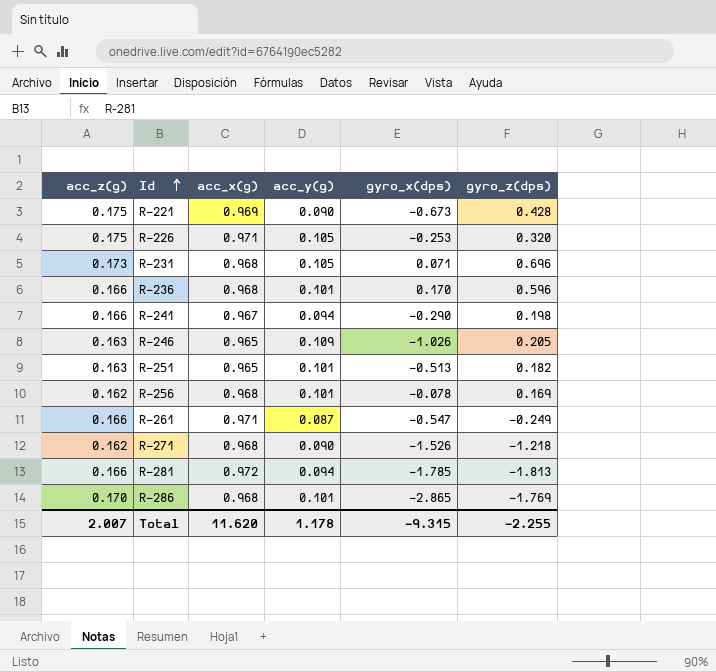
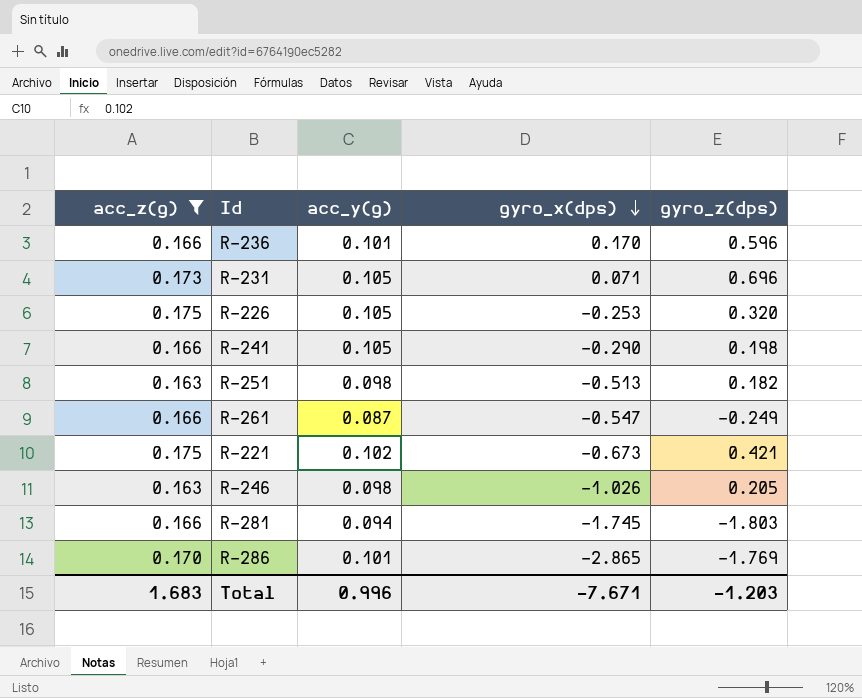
filter: none -> acc_z(g) != 0.162
row order: Id ascending -> gyro_x(dps) descending
column acc_x(g) | position: 3 -> none
R-241 | acc_y(g): 0.094 -> 0.105
R-251 | acc_y(g): 0.101 -> 0.098
R-221 | acc_y(g): 0.090 -> 0.102
R-221 | gyro_z(dps): 0.428 -> 0.421
R-246 | acc_y(g): 0.109 -> 0.098
R-281 | gyro_x(dps): -1.785 -> -1.745
R-281 | gyro_z(dps): -1.813 -> -1.803
Total | acc_z(g): 2.007 -> 1.683
Total | acc_y(g): 1.178 -> 0.996
Total | gyro_x(dps): -9.315 -> -7.671
Total | gyro_z(dps): -2.255 -> -1.203

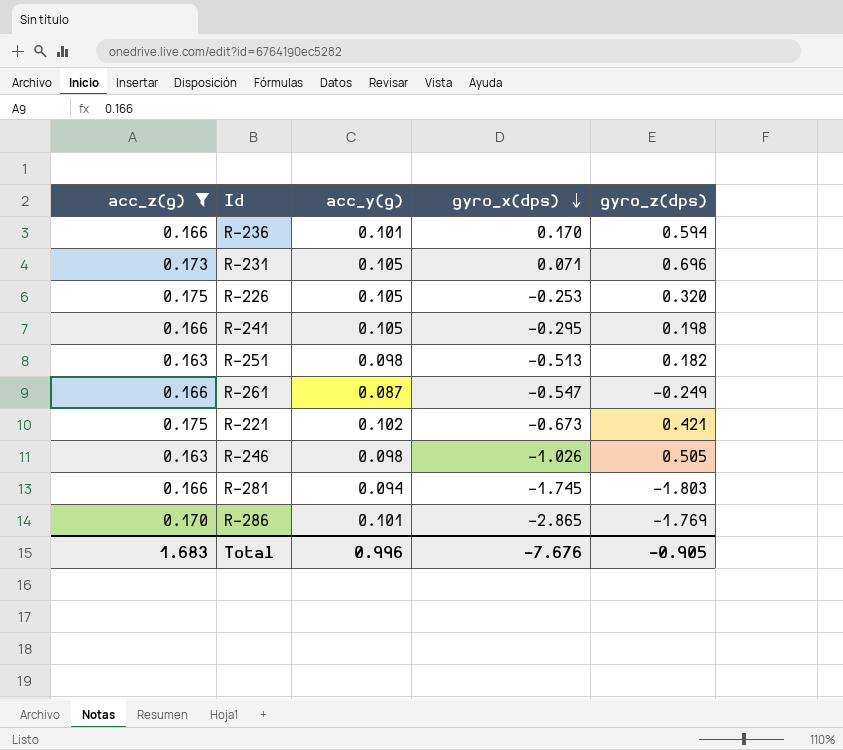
R-236 | gyro_z(dps): 0.596 -> 0.594
R-241 | gyro_x(dps): -0.290 -> -0.295
R-246 | gyro_z(dps): 0.205 -> 0.505
Total | gyro_x(dps): -7.671 -> -7.676
Total | gyro_z(dps): -1.203 -> -0.905

